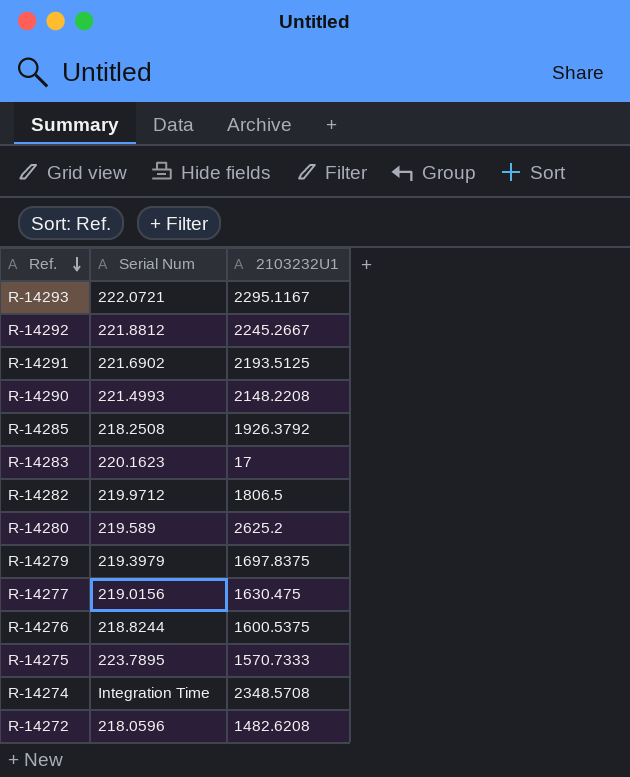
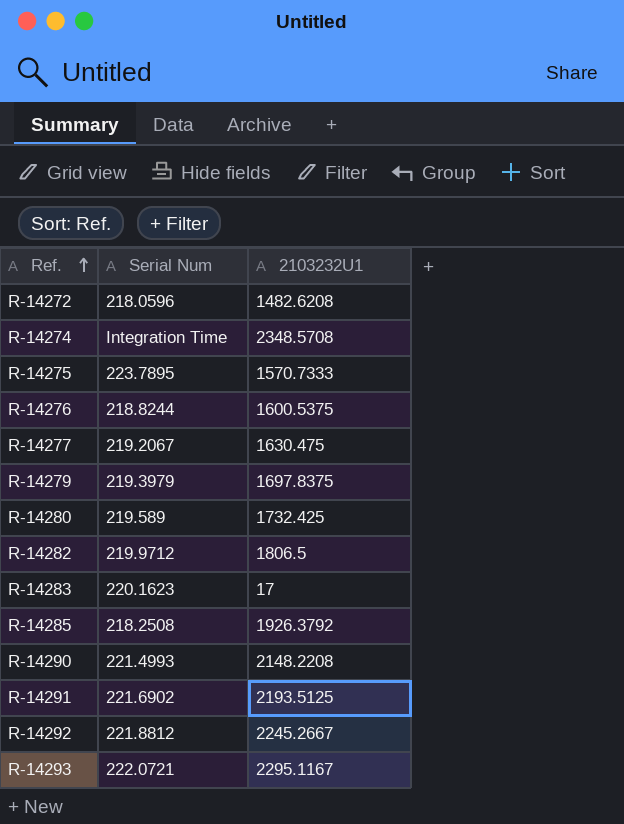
row order: Ref. descending -> Ref. ascending
R-14277 | Serial Num: 219.0156 -> 219.2067
R-14280 | 2103232U1: 2625.2 -> 1732.425

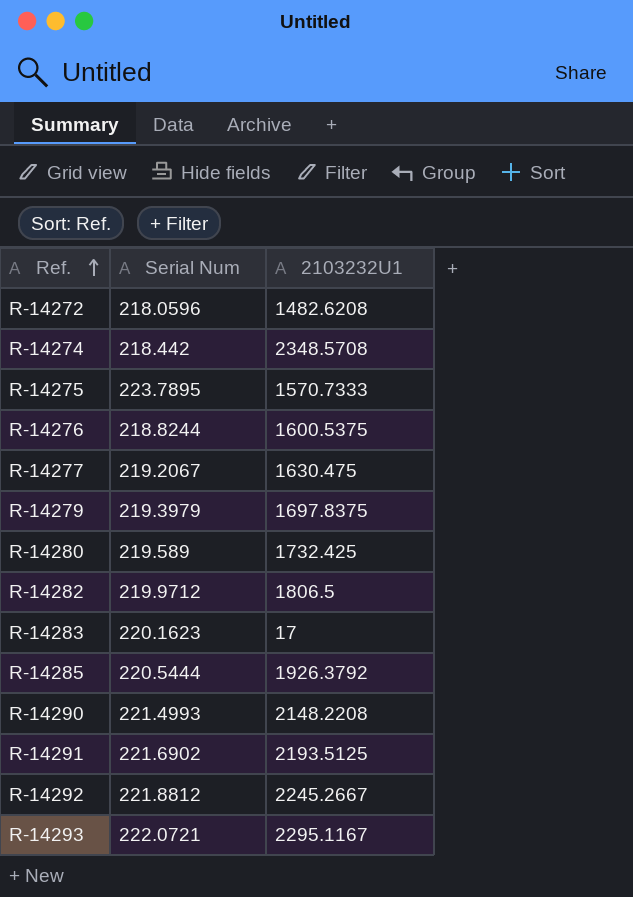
R-14274 | Serial Num: Integration Time -> 218.442
R-14285 | Serial Num: 218.2508 -> 220.5444

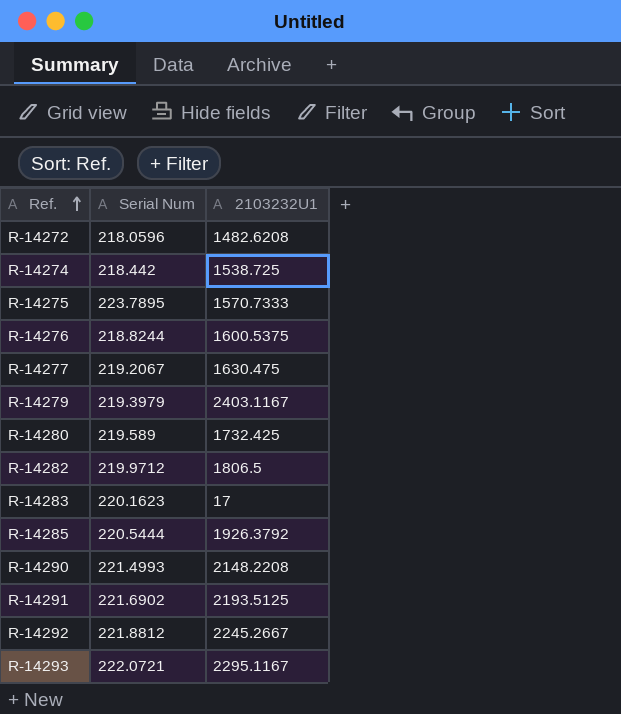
R-14274 | 2103232U1: 2348.5708 -> 1538.725
R-14279 | 2103232U1: 1697.8375 -> 2403.1167

